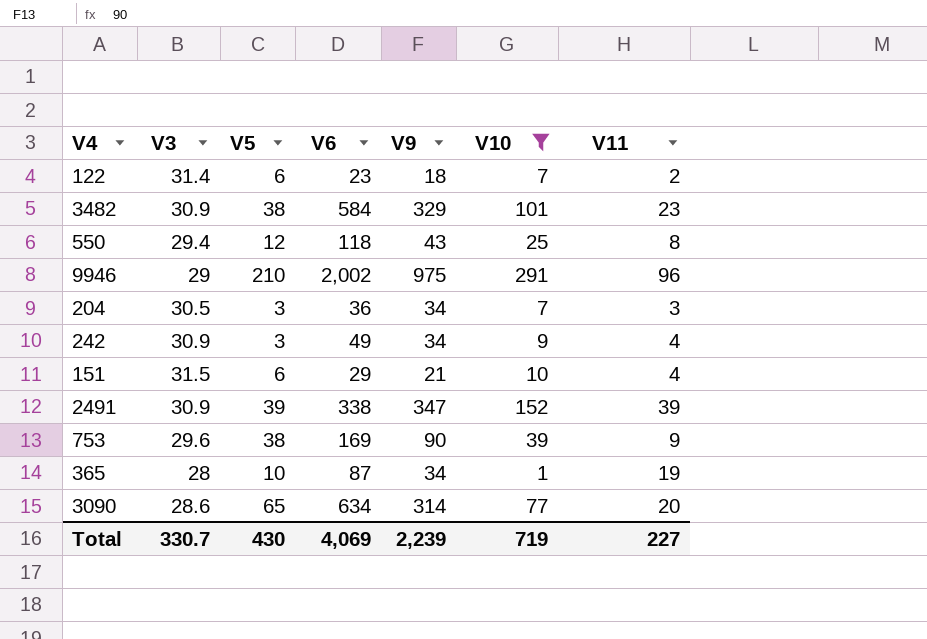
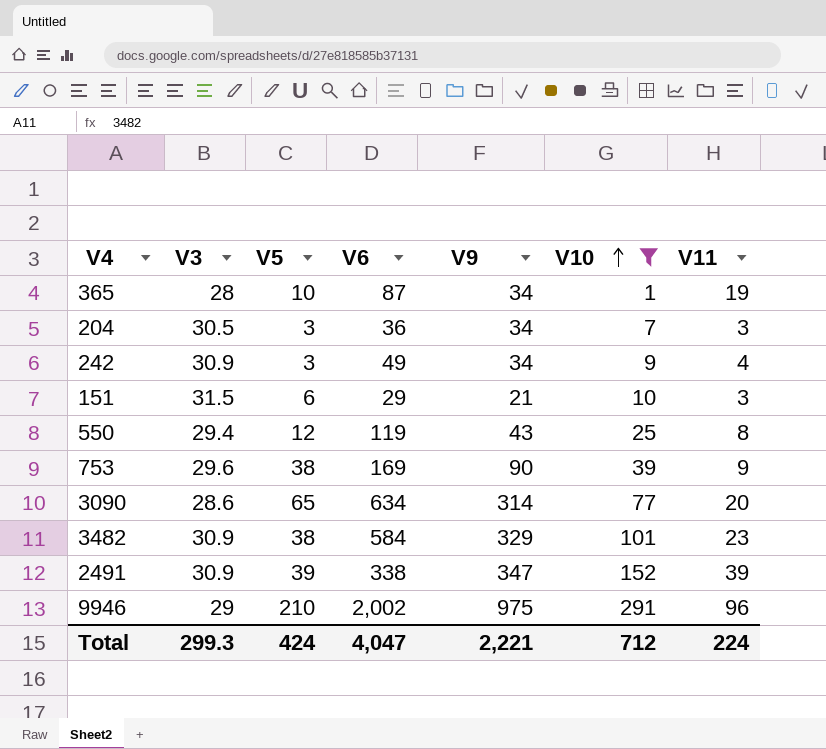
row order: none -> V10 ascending
row 122: 31.4 | 6 | 23 | 18 | 7 | 2 -> none
151 | V11: 4 -> 3
550 | V6: 118 -> 119
Total | V3: 330.7 -> 299.3
Total | V5: 430 -> 424
Total | V6: 4,069 -> 4,047
Total | V9: 2,239 -> 2,221
Total | V10: 719 -> 712
Total | V11: 227 -> 224

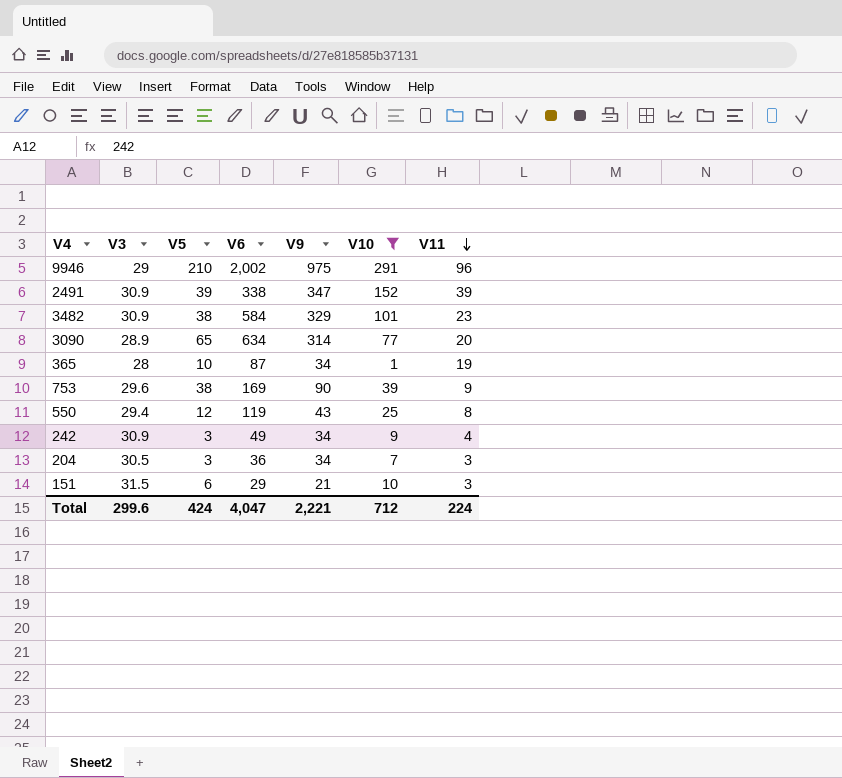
row order: V10 ascending -> V11 descending
3090 | V3: 28.6 -> 28.9
Total | V3: 299.3 -> 299.6

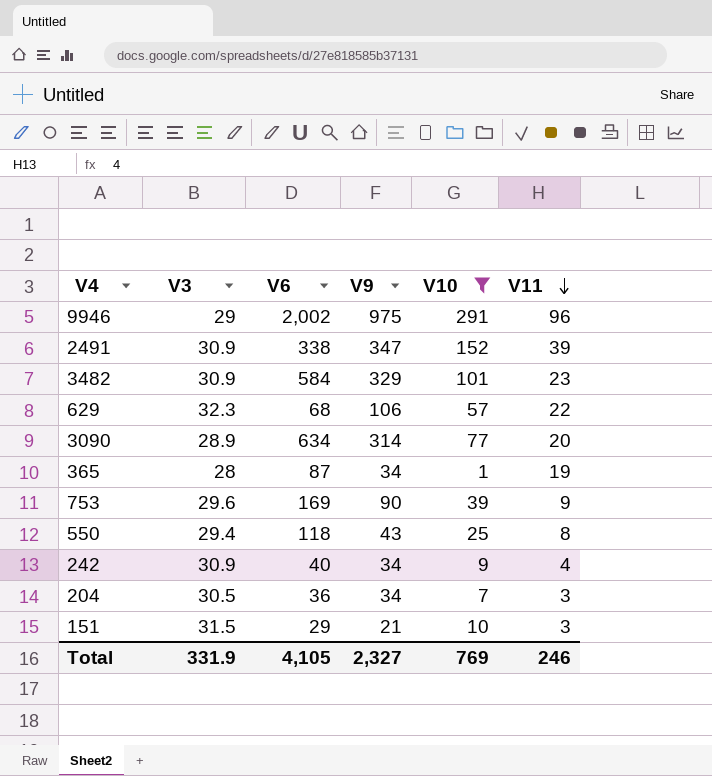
column V5 | position: 3 -> none
row 629: none -> 32.3 | 68 | 106 | 57 | 22
550 | V6: 119 -> 118
242 | V6: 49 -> 40
Total | V3: 299.6 -> 331.9
Total | V6: 4,047 -> 4,105
Total | V9: 2,221 -> 2,327
Total | V10: 712 -> 769
Total | V11: 224 -> 246

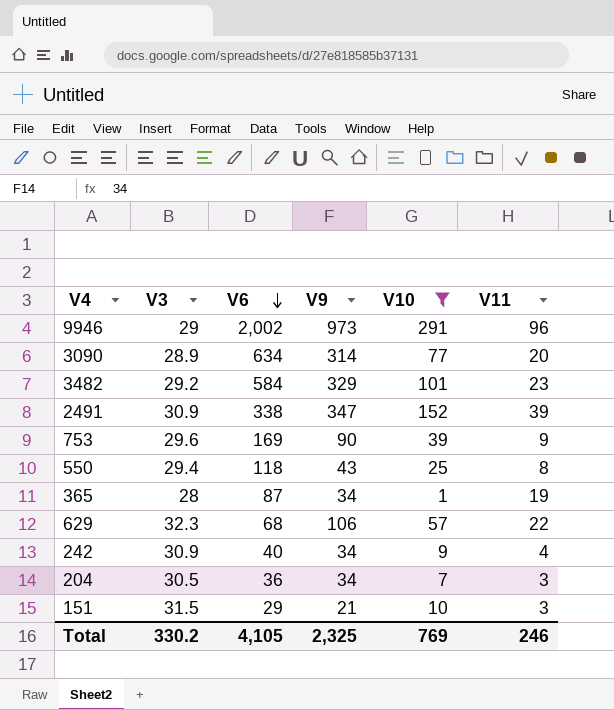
row order: V11 descending -> V6 descending
9946 | V9: 975 -> 973
3482 | V3: 30.9 -> 29.2
Total | V3: 331.9 -> 330.2
Total | V9: 2,327 -> 2,325

